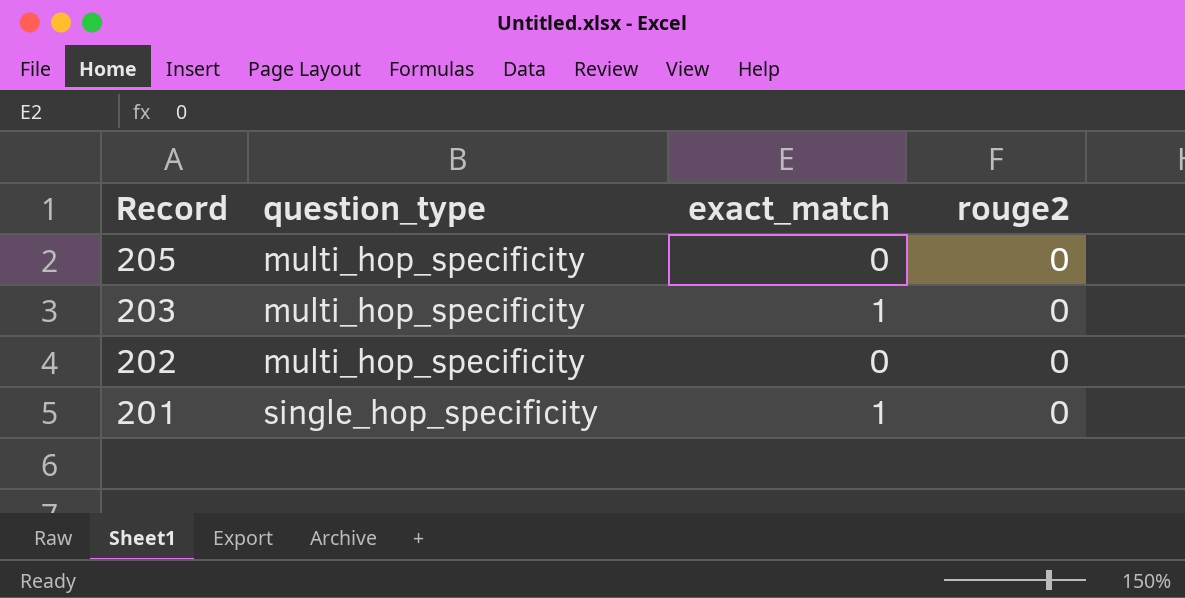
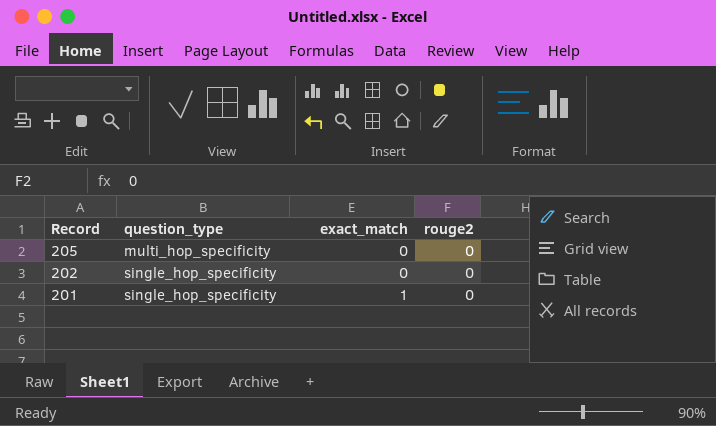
row 203: multi_hop_specificity | 1 | 0 -> none
202 | question_type: multi_hop_specificity -> single_hop_specificity

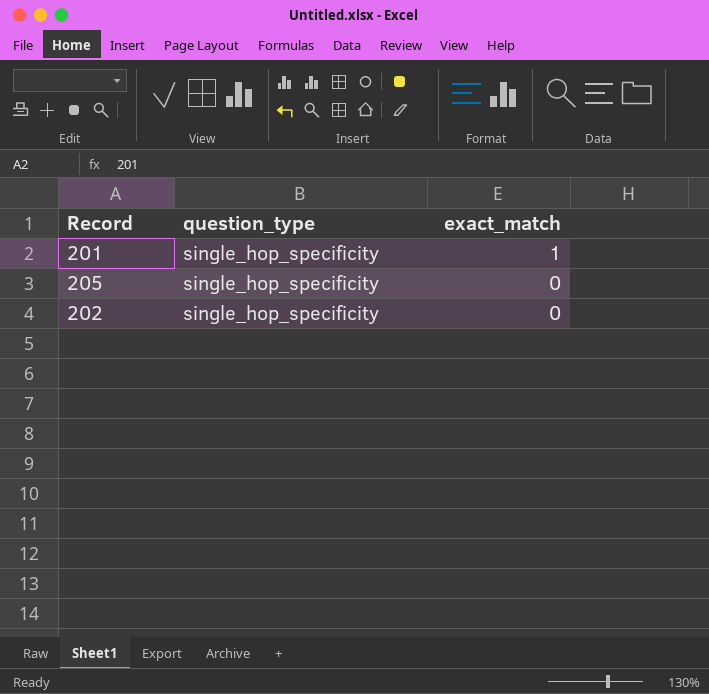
row order: Record descending -> exact_match descending
column rouge2 | position: 4 -> none
205 | question_type: multi_hop_specificity -> single_hop_specificity

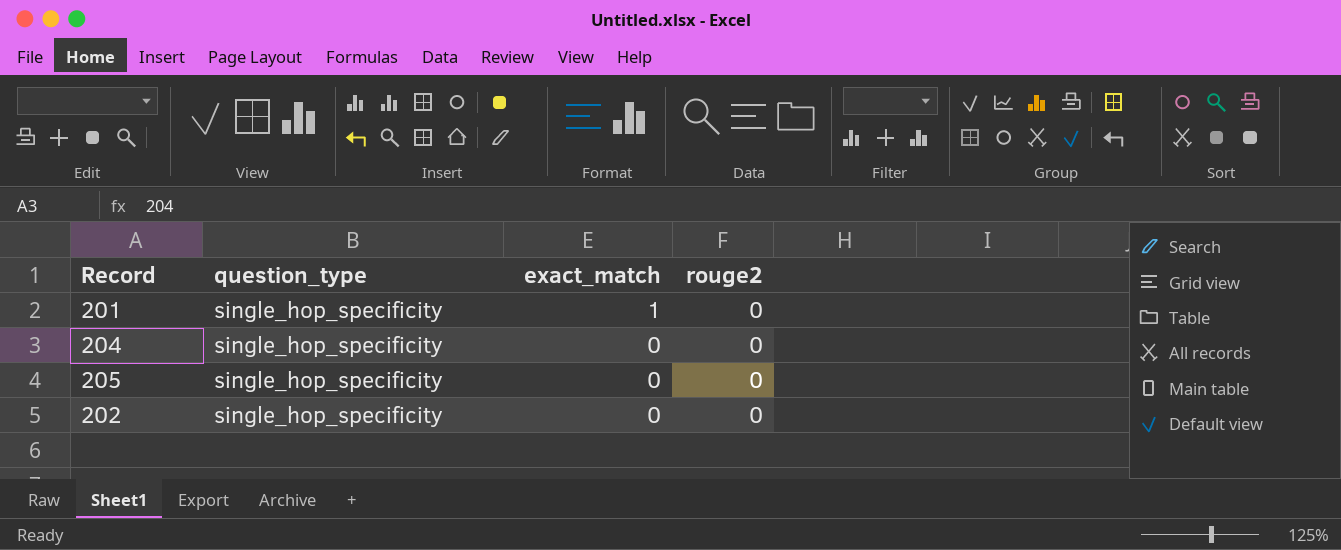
column rouge2 | position: none -> 4
row 204: none -> single_hop_specificity | 0 | 0

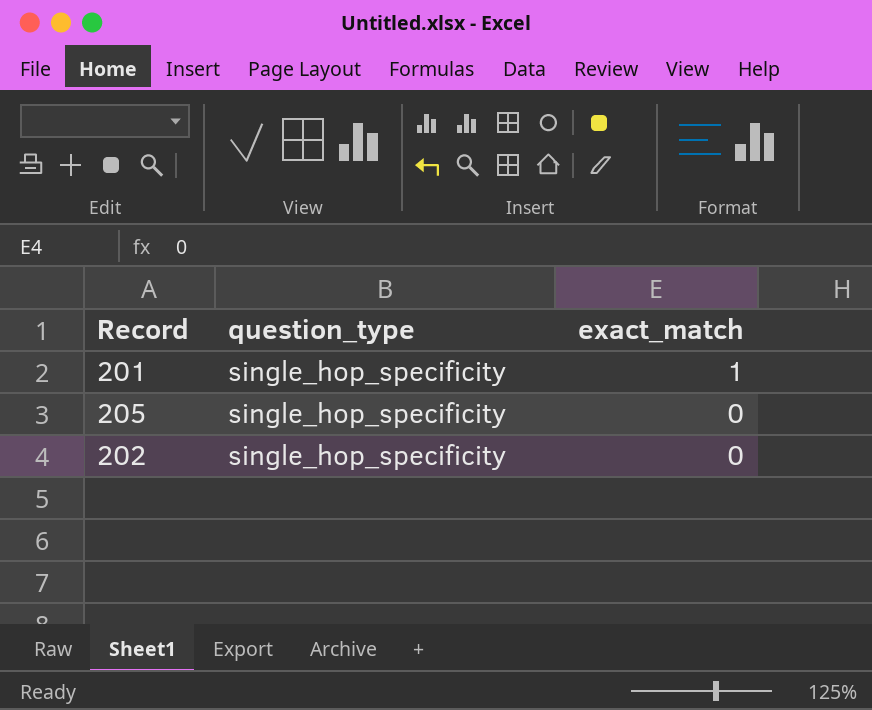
column rouge2 | position: 4 -> none
row 204: single_hop_specificity | 0 | 0 -> none

